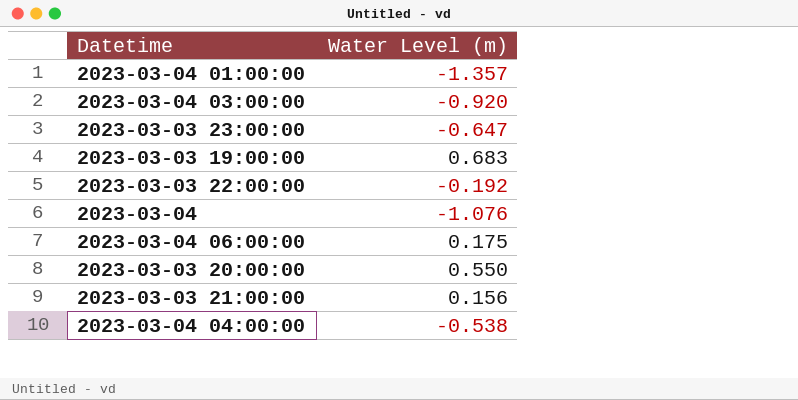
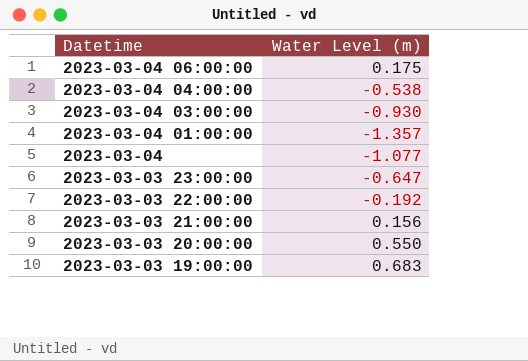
row order: none -> Datetime descending
2023-03-04 03:00:00 | Water Level (m): -0.920 -> -0.930
2023-03-04 | Water Level (m): -1.076 -> -1.077

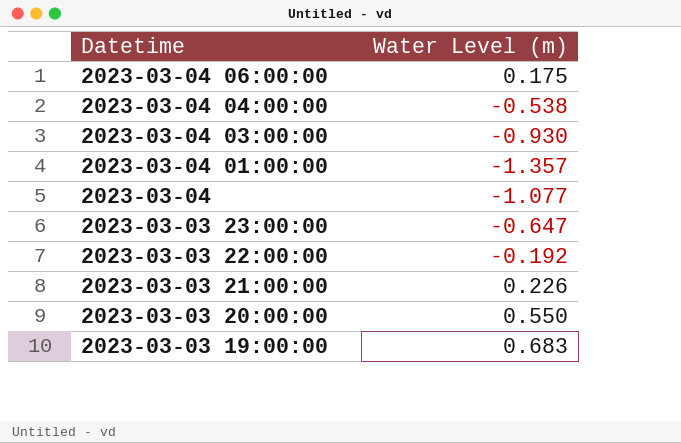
2023-03-03 21:00:00 | Water Level (m): 0.156 -> 0.226

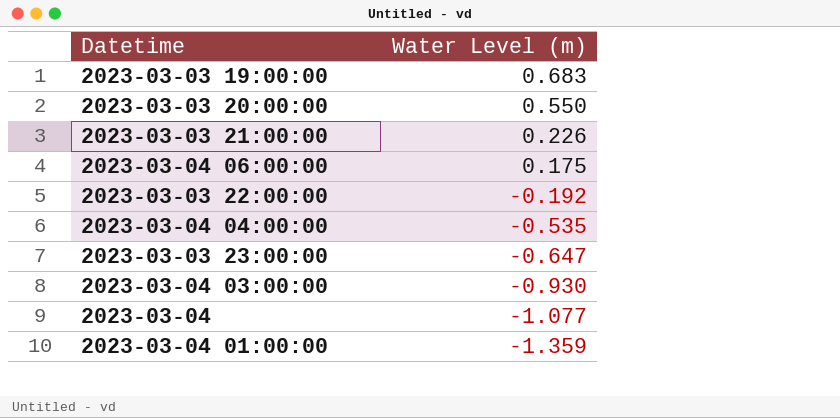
row order: Datetime descending -> Water Level (m) descending
2023-03-04 04:00:00 | Water Level (m): -0.538 -> -0.535
2023-03-04 01:00:00 | Water Level (m): -1.357 -> -1.359

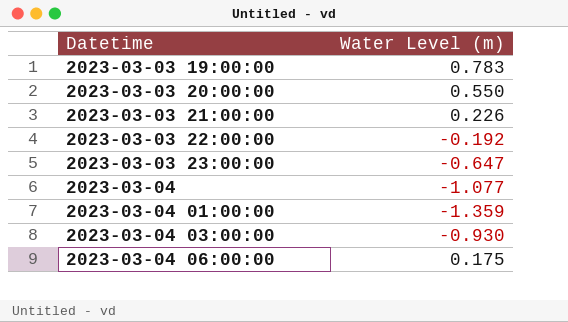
row order: Water Level (m) descending -> Datetime ascending
row 2023-03-04 04:00:00: -0.535 -> none
2023-03-03 19:00:00 | Water Level (m): 0.683 -> 0.783

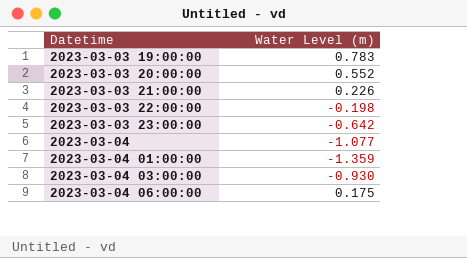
2023-03-03 20:00:00 | Water Level (m): 0.550 -> 0.552
2023-03-03 22:00:00 | Water Level (m): -0.192 -> -0.198
2023-03-03 23:00:00 | Water Level (m): -0.647 -> -0.642

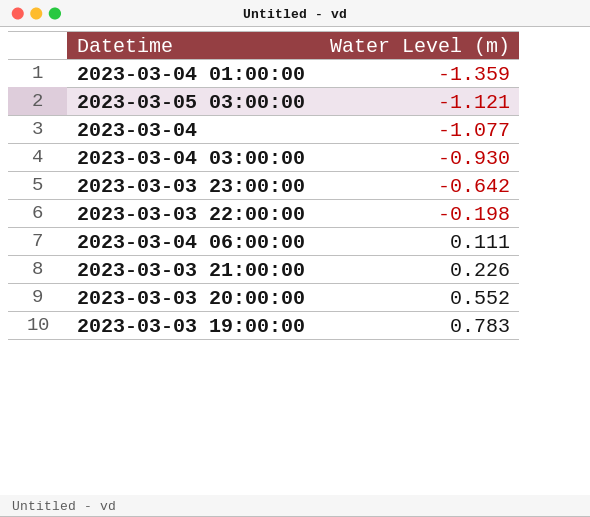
row order: Datetime ascending -> Water Level (m) ascending
row 2023-03-05 03:00:00: none -> -1.121
2023-03-04 06:00:00 | Water Level (m): 0.175 -> 0.111

